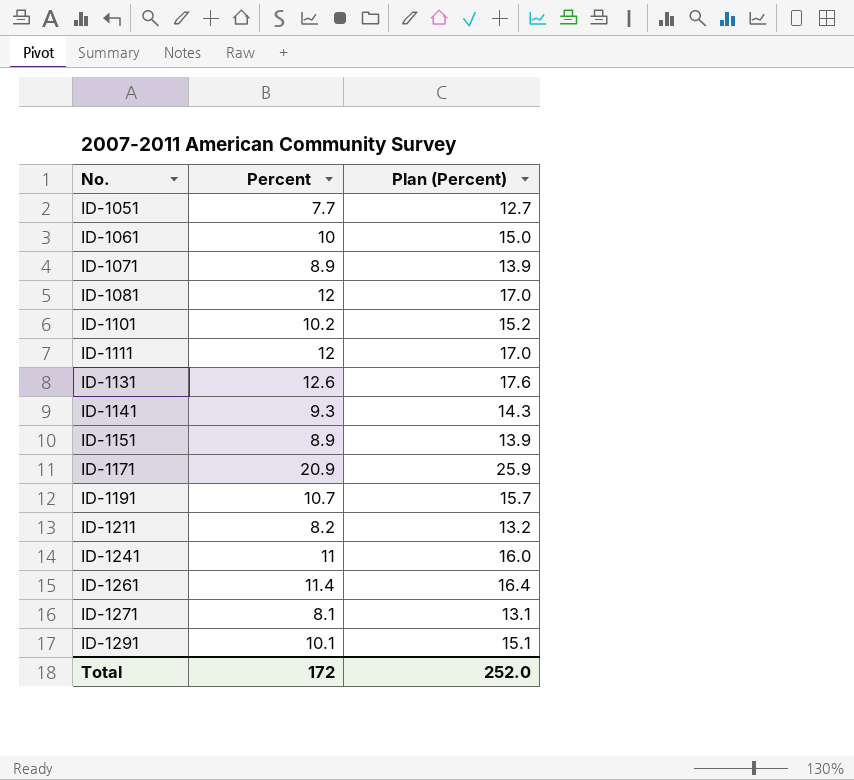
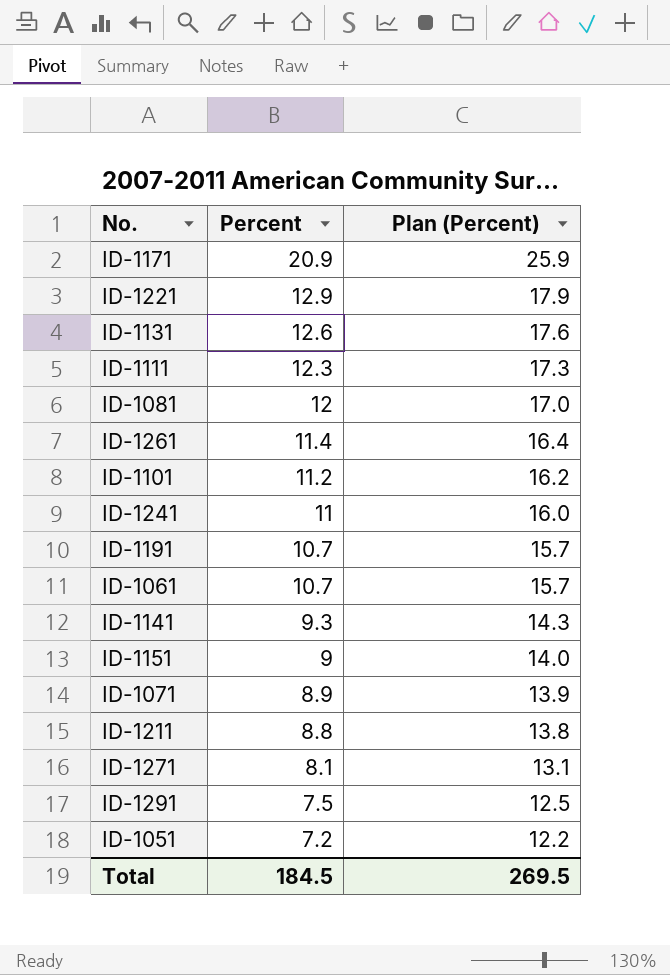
row order: No. ascending -> Percent descending
row ID-1221: none -> 12.9 | 17.9
ID-1111 | Percent: 12 -> 12.3
ID-1111 | Plan (Percent): 17.0 -> 17.3
ID-1101 | Percent: 10.2 -> 11.2
ID-1101 | Plan (Percent): 15.2 -> 16.2
ID-1061 | Percent: 10 -> 10.7
ID-1061 | Plan (Percent): 15.0 -> 15.7
ID-1151 | Percent: 8.9 -> 9
ID-1151 | Plan (Percent): 13.9 -> 14.0
ID-1211 | Percent: 8.2 -> 8.8
ID-1211 | Plan (Percent): 13.2 -> 13.8
ID-1291 | Percent: 10.1 -> 7.5
ID-1291 | Plan (Percent): 15.1 -> 12.5
ID-1051 | Percent: 7.7 -> 7.2
ID-1051 | Plan (Percent): 12.7 -> 12.2
Total | Percent: 172 -> 184.5
Total | Plan (Percent): 252.0 -> 269.5

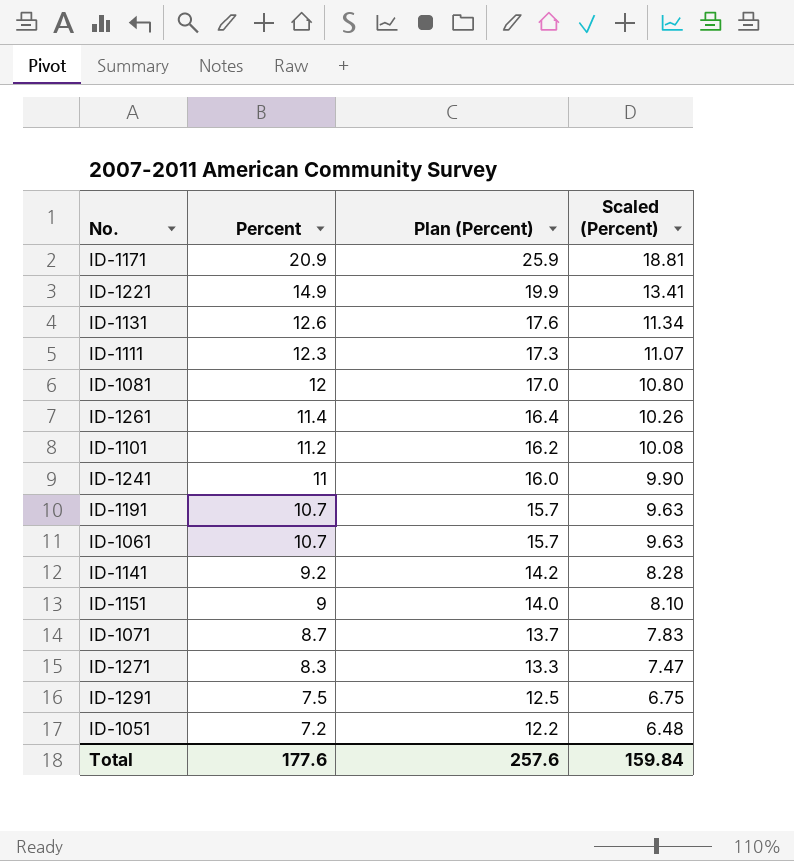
column Scaled (Percent) | formula: none -> [Percent] * 0.9
row ID-1211: 8.8 | 13.8 -> none
ID-1221 | Percent: 12.9 -> 14.9
ID-1221 | Plan (Percent): 17.9 -> 19.9
ID-1141 | Percent: 9.3 -> 9.2
ID-1141 | Plan (Percent): 14.3 -> 14.2
ID-1071 | Percent: 8.9 -> 8.7
ID-1071 | Plan (Percent): 13.9 -> 13.7
ID-1271 | Percent: 8.1 -> 8.3
ID-1271 | Plan (Percent): 13.1 -> 13.3
Total | Percent: 184.5 -> 177.6
Total | Plan (Percent): 269.5 -> 257.6

